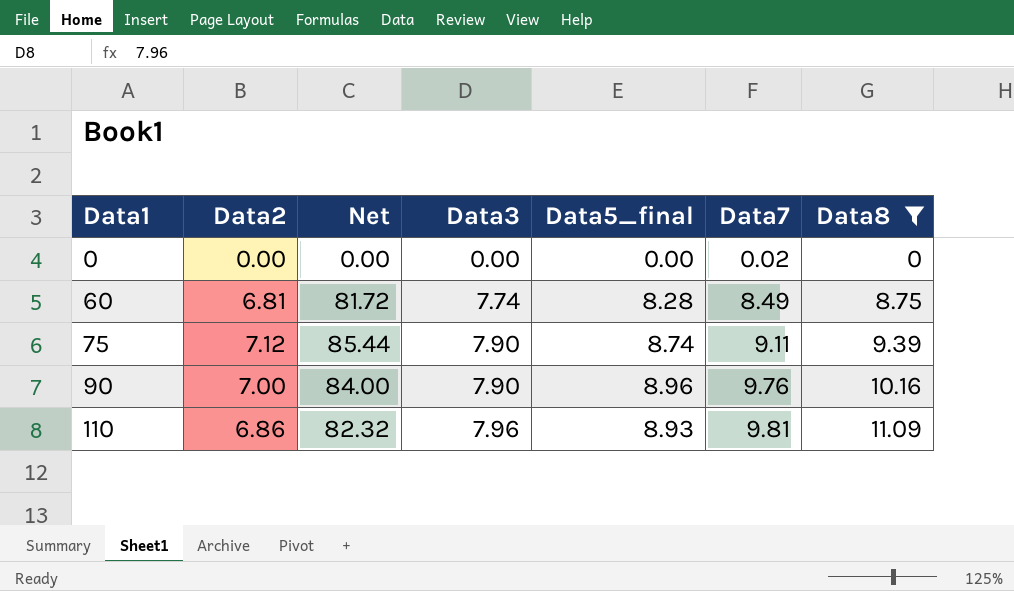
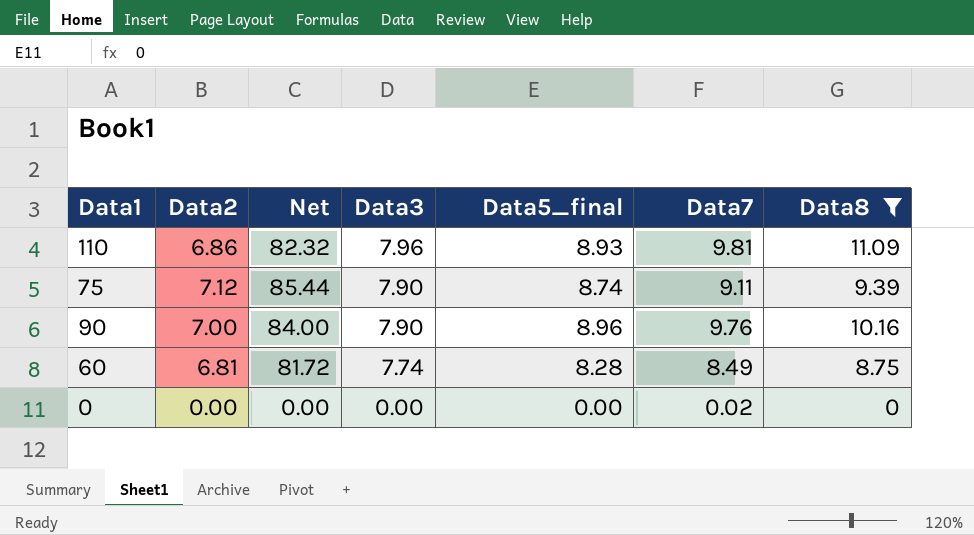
row order: Data1 ascending -> Data3 descending

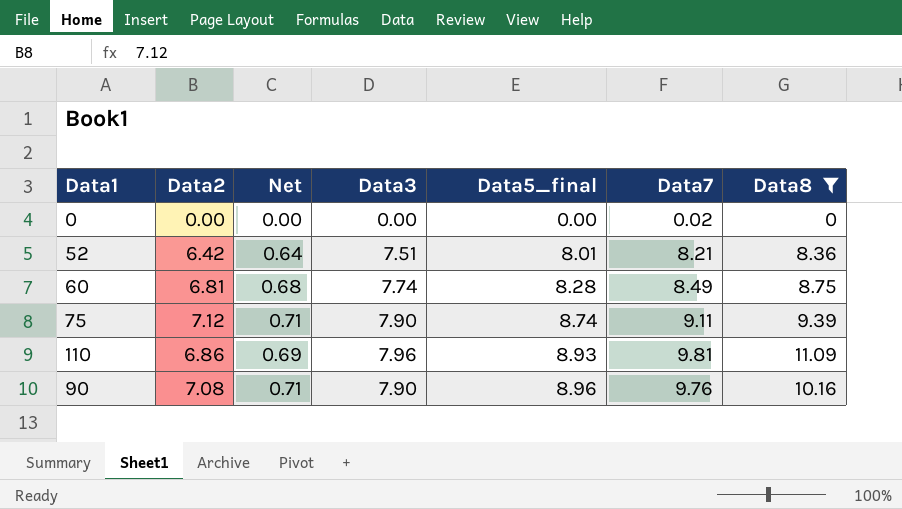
row order: Data3 descending -> Data5_final ascending
column Net | formula: [Data2] * 12 -> [Data2] * 0.1
row 52: none -> 6.42 | 0.64 | 7.51 | 8.01 | 8.21 | 8.36
90 | Data2: 7.00 -> 7.08

